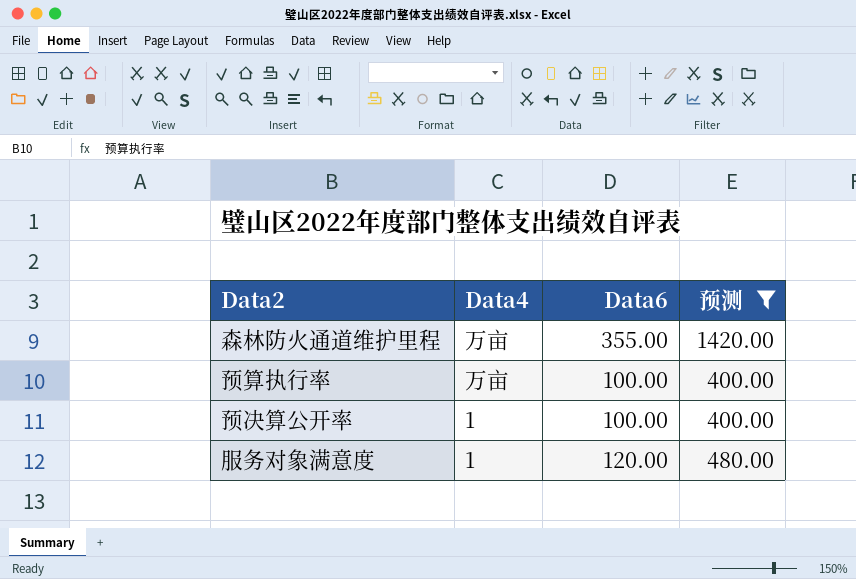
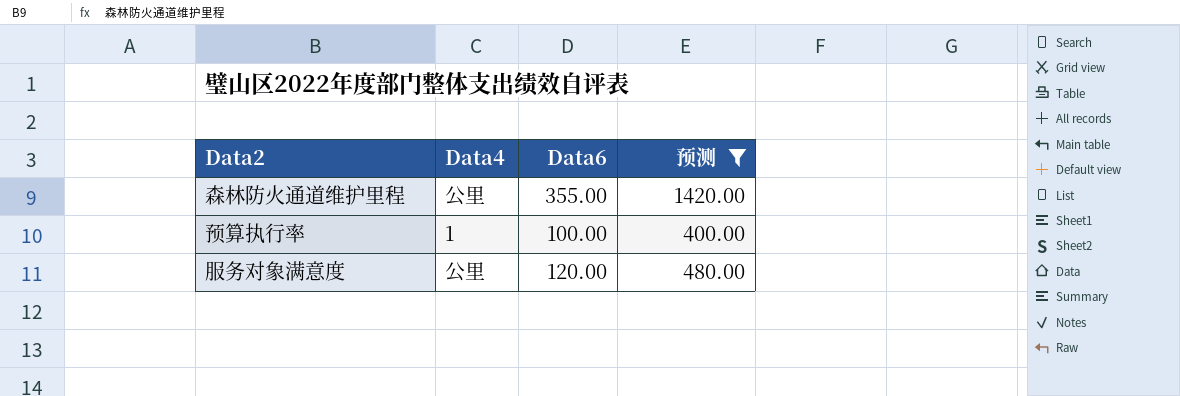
row 预决算公开率: 1 | 100.00 | 400.00 -> none
森林防火通道维护里程 | Data4: 万亩 -> 公里
预算执行率 | Data4: 万亩 -> 1
服务对象满意度 | Data4: 1 -> 公里

